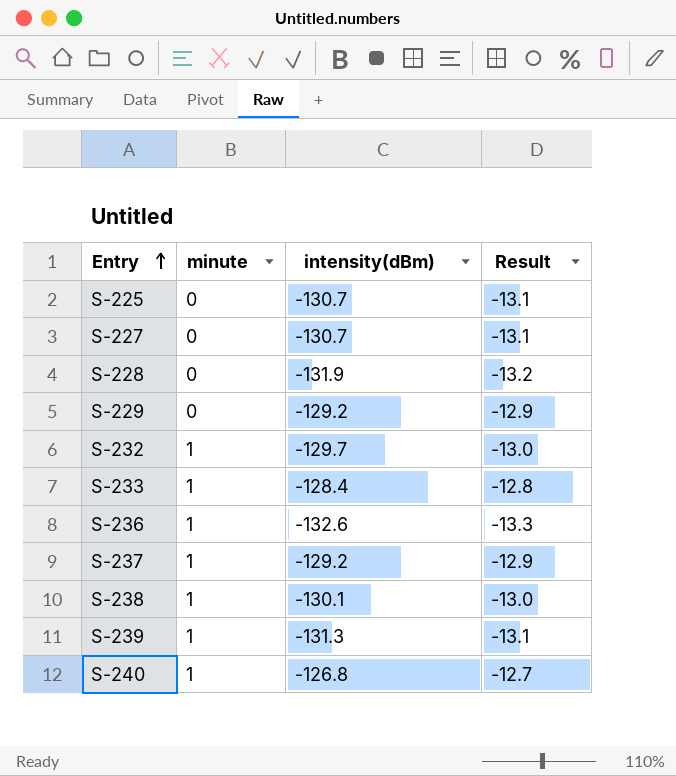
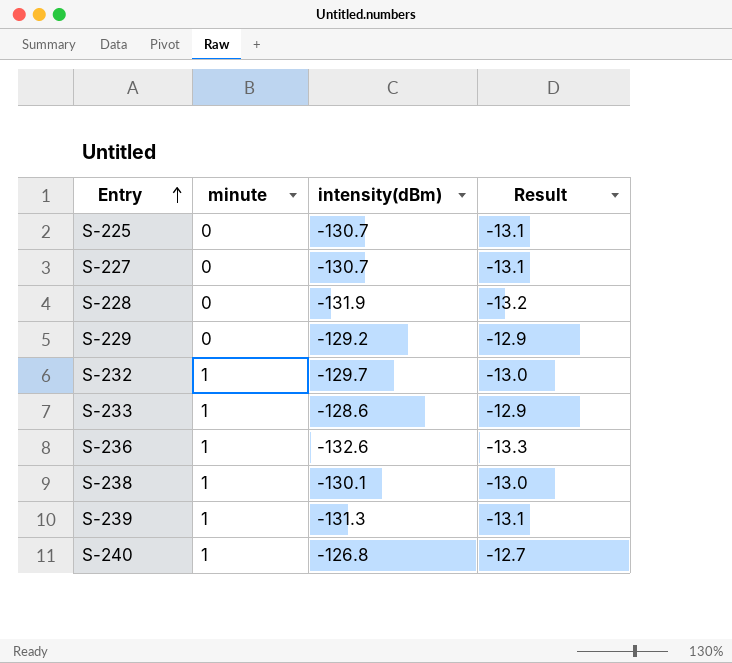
row S-237: 1 | -129.2 | -12.9 -> none
S-233 | intensity(dBm): -128.4 -> -128.6
S-233 | Result: -12.8 -> -12.9

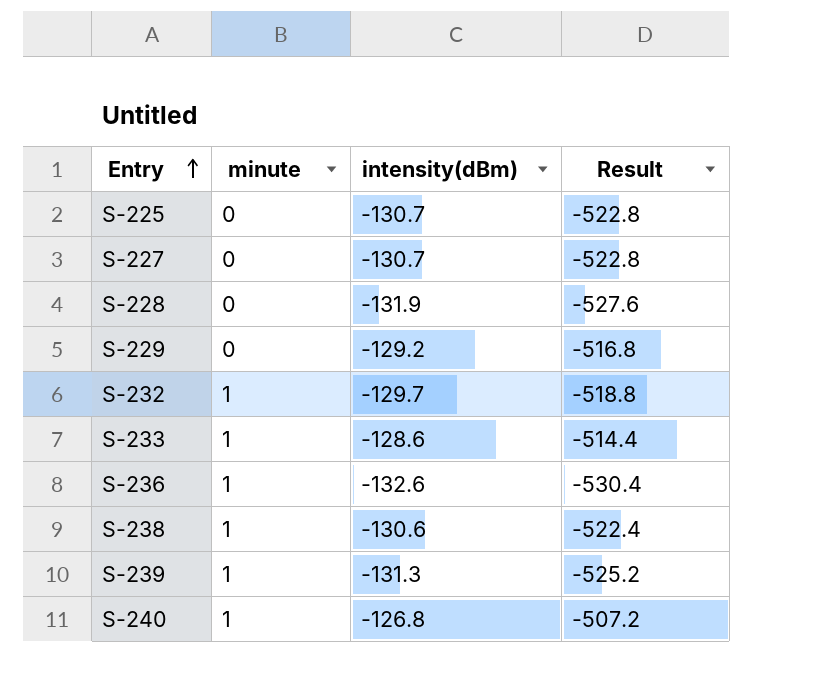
column Result | formula: [intensity(dBm)] * 0.1 -> [intensity(dBm)] * 4
S-238 | intensity(dBm): -130.1 -> -130.6

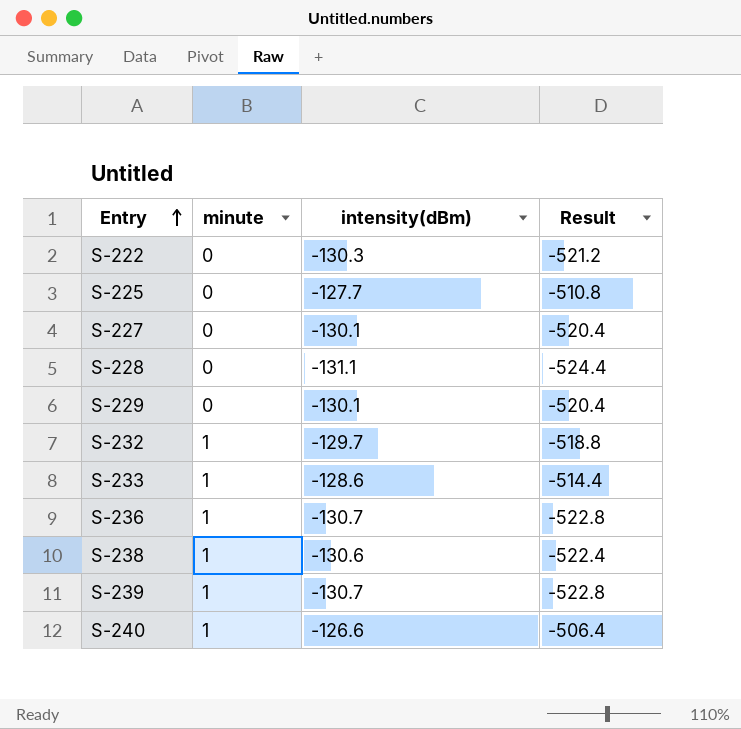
row S-222: none -> 0 | -130.3 | -521.2
S-225 | intensity(dBm): -130.7 -> -127.7
S-225 | Result: -522.8 -> -510.8
S-227 | intensity(dBm): -130.7 -> -130.1
S-227 | Result: -522.8 -> -520.4
S-228 | intensity(dBm): -131.9 -> -131.1
S-228 | Result: -527.6 -> -524.4
S-229 | intensity(dBm): -129.2 -> -130.1
S-229 | Result: -516.8 -> -520.4
S-236 | intensity(dBm): -132.6 -> -130.7
S-236 | Result: -530.4 -> -522.8
S-239 | intensity(dBm): -131.3 -> -130.7
S-239 | Result: -525.2 -> -522.8
S-240 | intensity(dBm): -126.8 -> -126.6
S-240 | Result: -507.2 -> -506.4

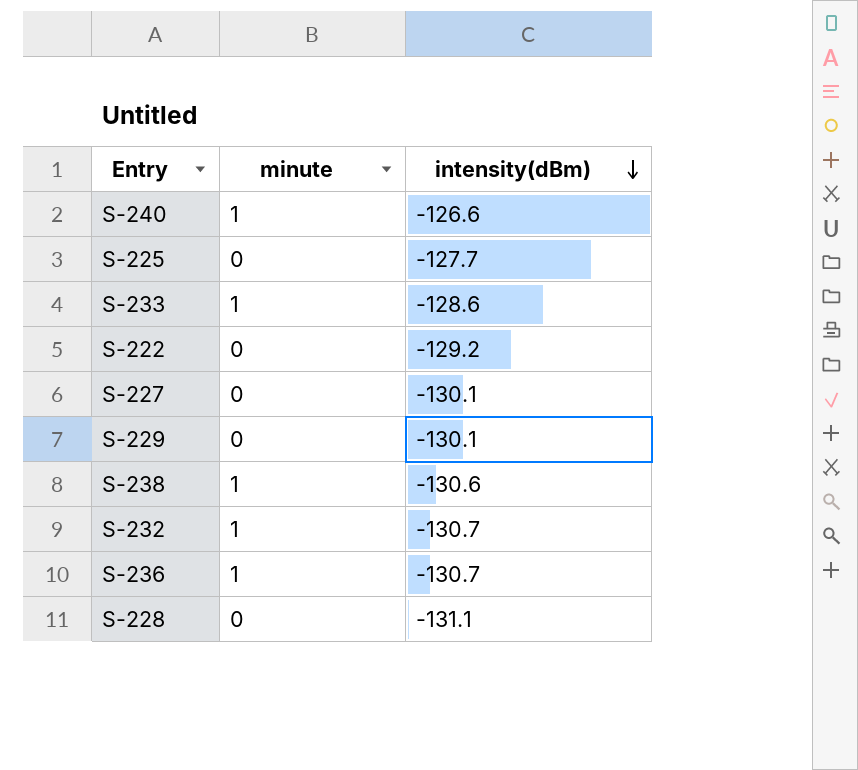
row order: Entry ascending -> intensity(dBm) descending
column Result | formula: [intensity(dBm)] * 4 -> none
row S-239: 1 | -130.7 | -522.8 -> none
S-222 | intensity(dBm): -130.3 -> -129.2
S-232 | intensity(dBm): -129.7 -> -130.7

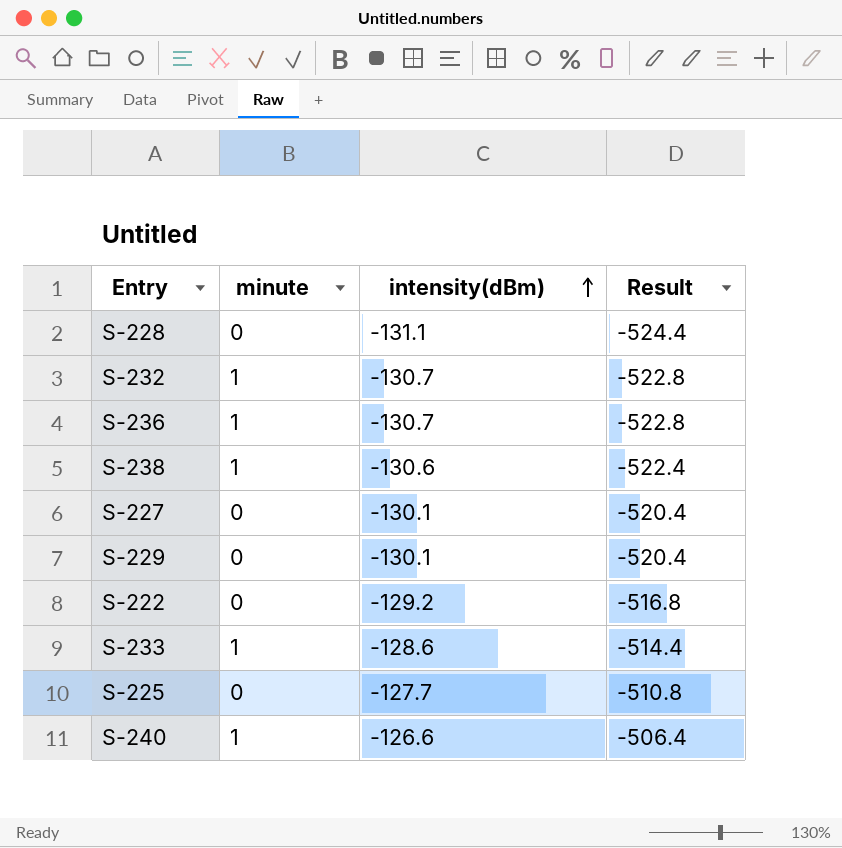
row order: intensity(dBm) descending -> intensity(dBm) ascending
column Result | formula: none -> [intensity(dBm)] * 4

